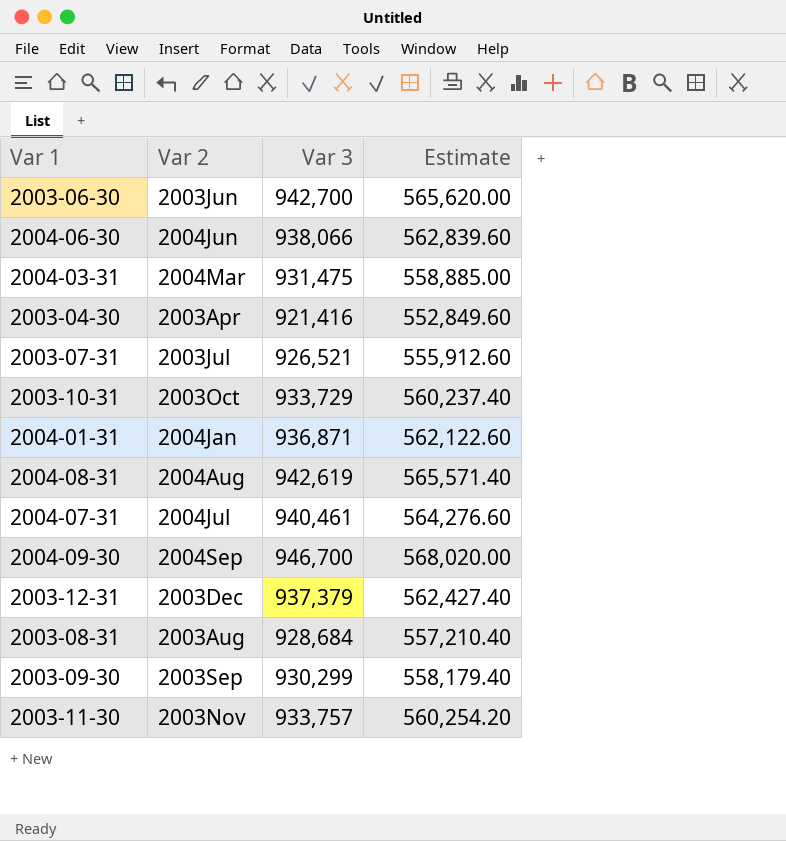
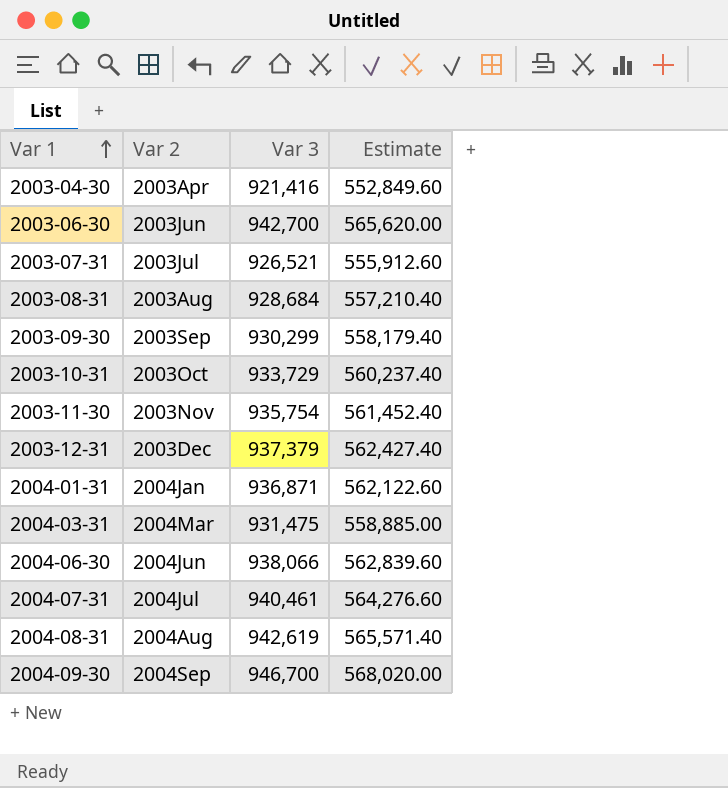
row order: none -> Var 1 ascending
2003-11-30 | Var 3: 933,757 -> 935,754
2003-11-30 | Estimate: 560,254.20 -> 561,452.40

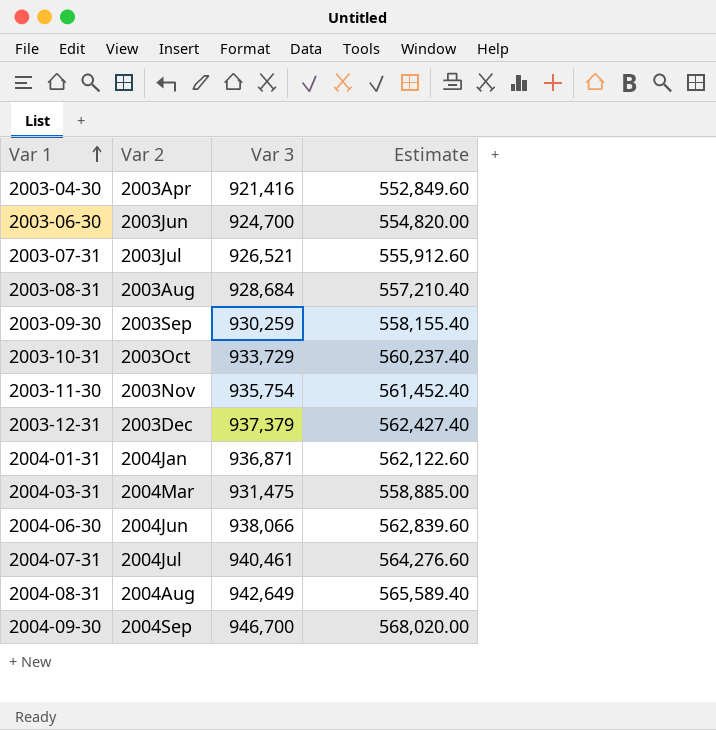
2003-06-30 | Var 3: 942,700 -> 924,700
2003-06-30 | Estimate: 565,620.00 -> 554,820.00
2003-09-30 | Var 3: 930,299 -> 930,259
2003-09-30 | Estimate: 558,179.40 -> 558,155.40
2004-08-31 | Var 3: 942,619 -> 942,649
2004-08-31 | Estimate: 565,571.40 -> 565,589.40

